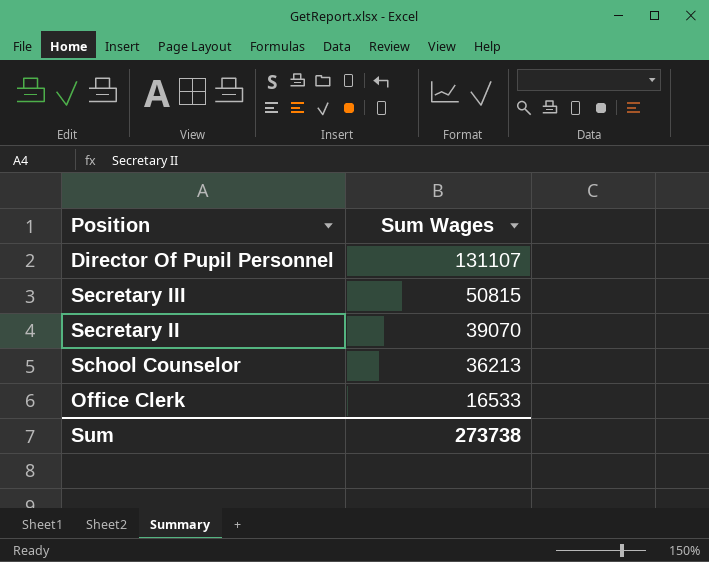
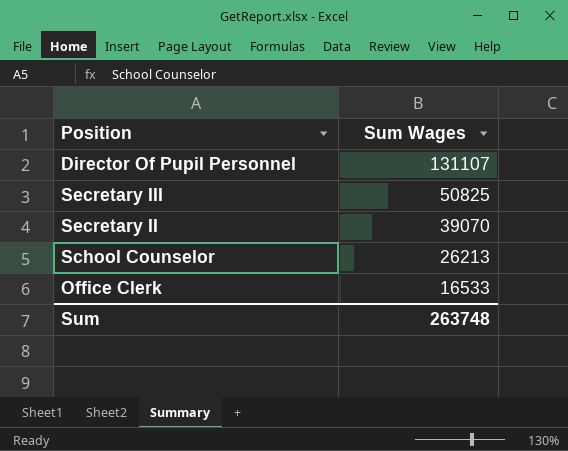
Secretary III | Sum Wages: 50815 -> 50825
School Counselor | Sum Wages: 36213 -> 26213
Sum | Sum Wages: 273738 -> 263748

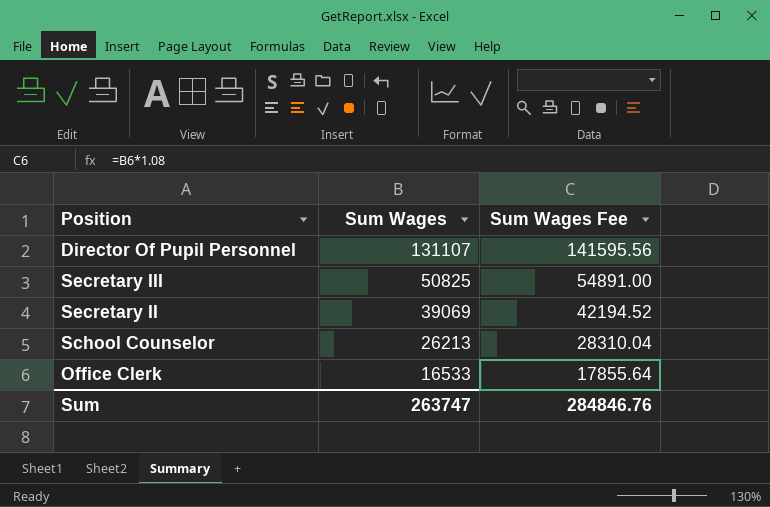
column Sum Wages Fee | formula: none -> [Sum Wages] * 1.08
Secretary II | Sum Wages: 39070 -> 39069
Sum | Sum Wages: 263748 -> 263747

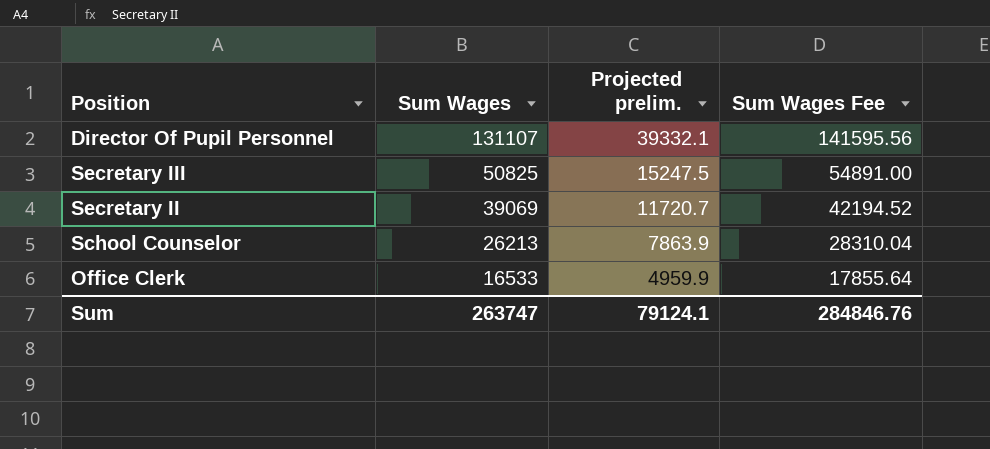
column Projected prelim. | formula: none -> [Sum Wages] * 0.3

